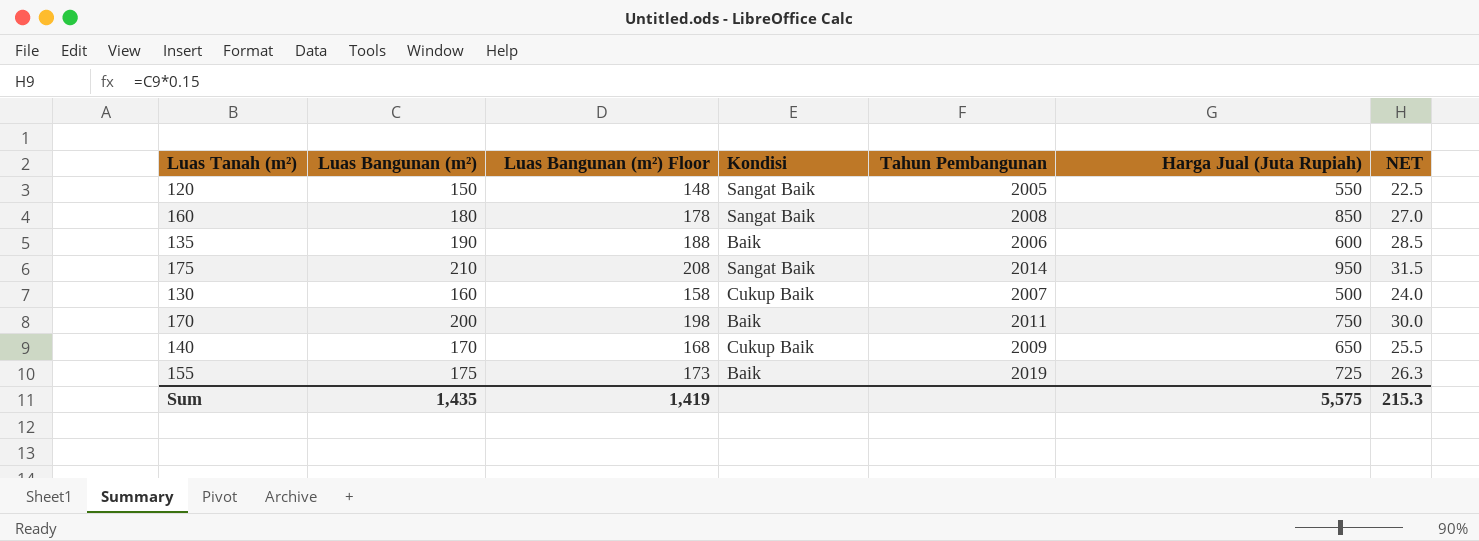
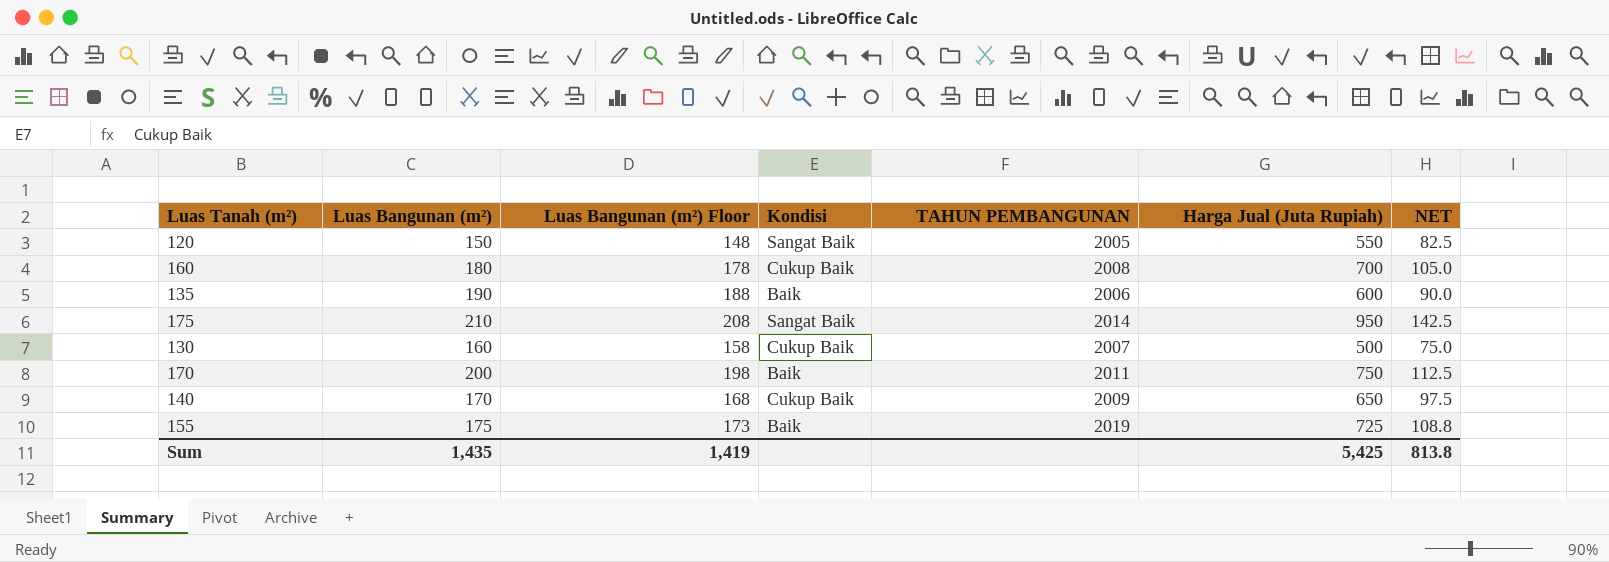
column name: Tahun Pembangunan -> TAHUN PEMBANGUNAN
column NET | formula: [Luas Bangunan (m²)] * 0.15 -> [Harga Jual (Juta Rupiah)] * 0.15
160 | Kondisi: Sangat Baik -> Cukup Baik
160 | Harga Jual (Juta Rupiah): 850 -> 700
Sum | Harga Jual (Juta Rupiah): 5,575 -> 5,425
Sum | NET: 215.3 -> 813.8

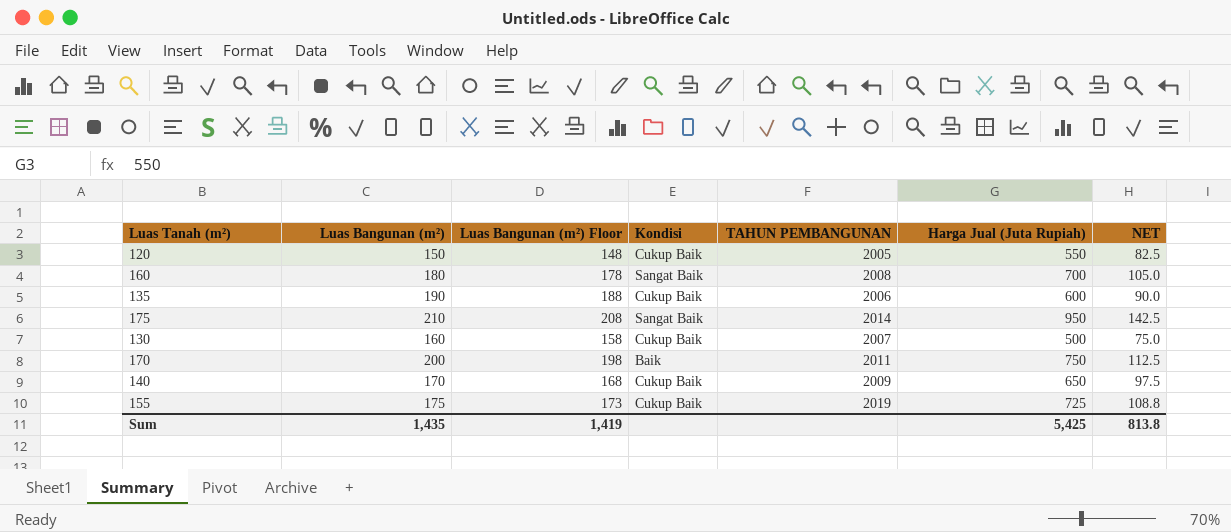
120 | Kondisi: Sangat Baik -> Cukup Baik
160 | Kondisi: Cukup Baik -> Sangat Baik
135 | Kondisi: Baik -> Cukup Baik
155 | Kondisi: Baik -> Cukup Baik

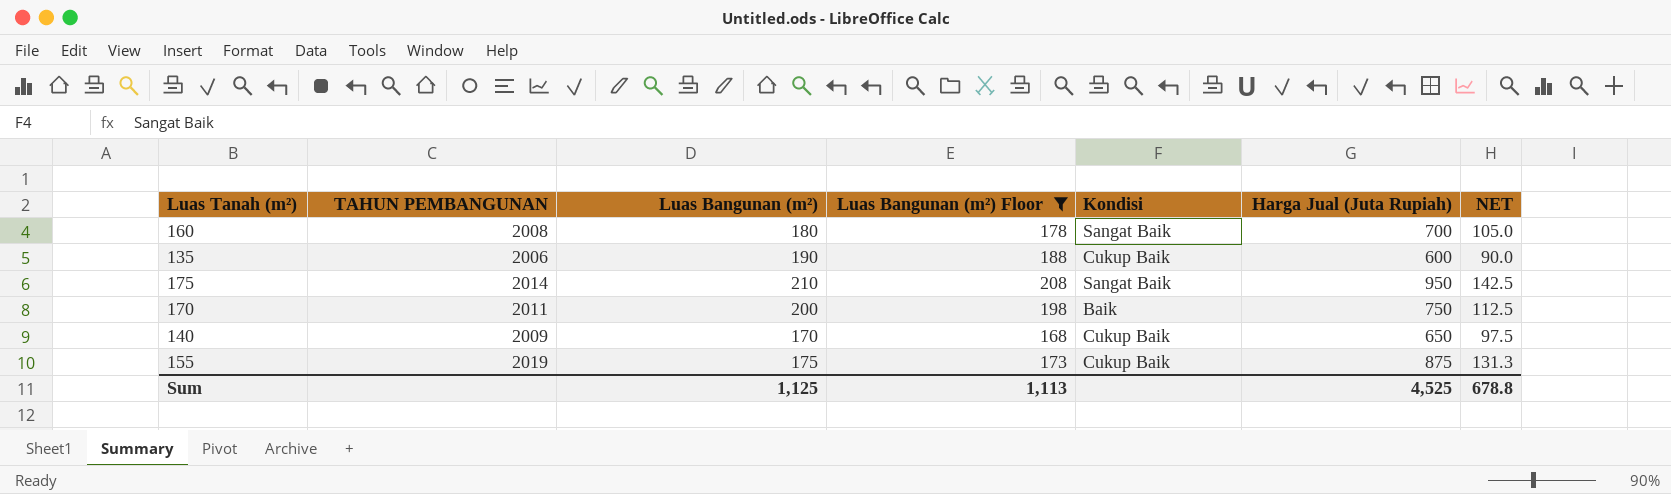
filter: none -> Luas Bangunan (m²) Floor >= 168
column TAHUN PEMBANGUNAN | position: 5 -> 2
155 | Harga Jual (Juta Rupiah): 725 -> 875
155 | NET: 108.8 -> 131.3
Sum | Luas Bangunan (m²): 1,435 -> 1,125
Sum | Luas Bangunan (m²) Floor: 1,419 -> 1,113
Sum | Harga Jual (Juta Rupiah): 5,425 -> 4,525
Sum | NET: 813.8 -> 678.8

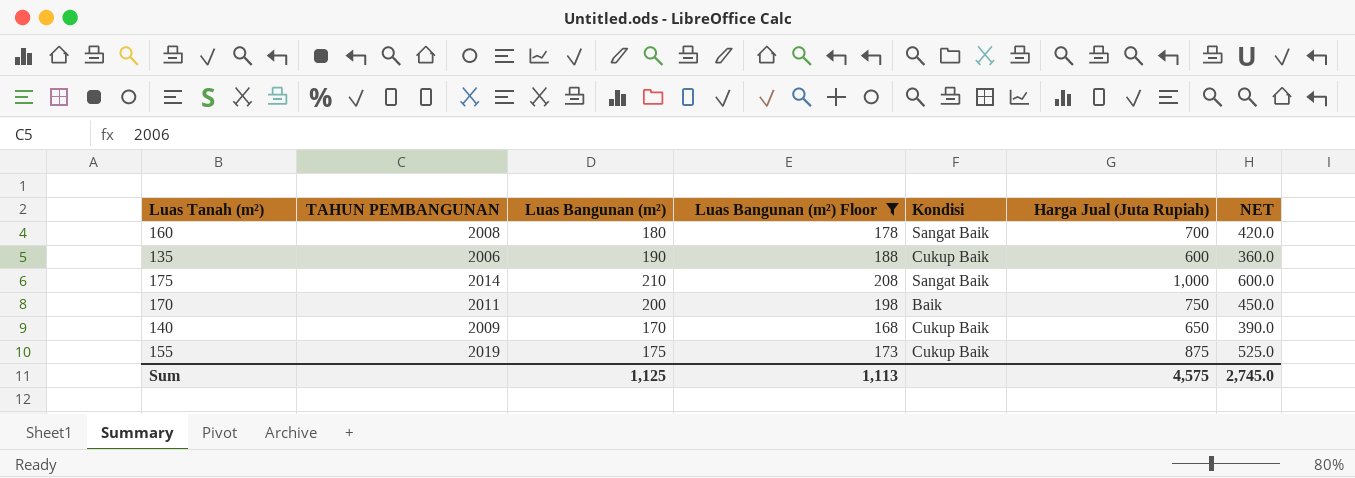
column NET | formula: [Harga Jual (Juta Rupiah)] * 0.15 -> [Harga Jual (Juta Rupiah)] * 0.6
175 | Harga Jual (Juta Rupiah): 950 -> 1,000
Sum | Harga Jual (Juta Rupiah): 4,525 -> 4,575
Sum | NET: 678.8 -> 2,745.0

